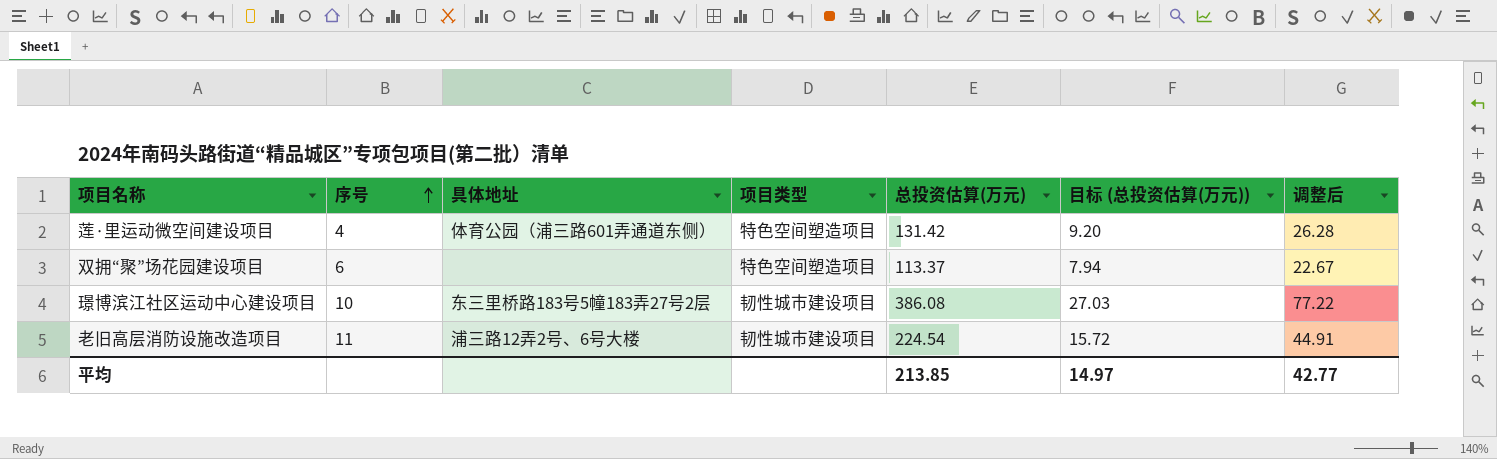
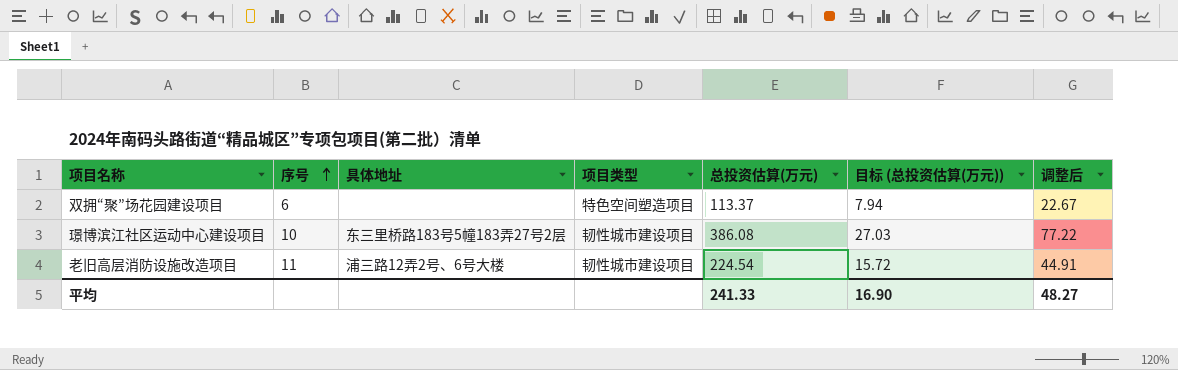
row 莲·里运动微空间建设项目: 4 | 体育公园（浦三路601弄通道东侧） | 特色空间塑造项目 | 131.42 | 9.20 | 26.28 -> none
平均 | 总投资估算(万元): 213.85 -> 241.33
平均 | 目标 (总投资估算(万元)): 14.97 -> 16.90
平均 | 调整后: 42.77 -> 48.27

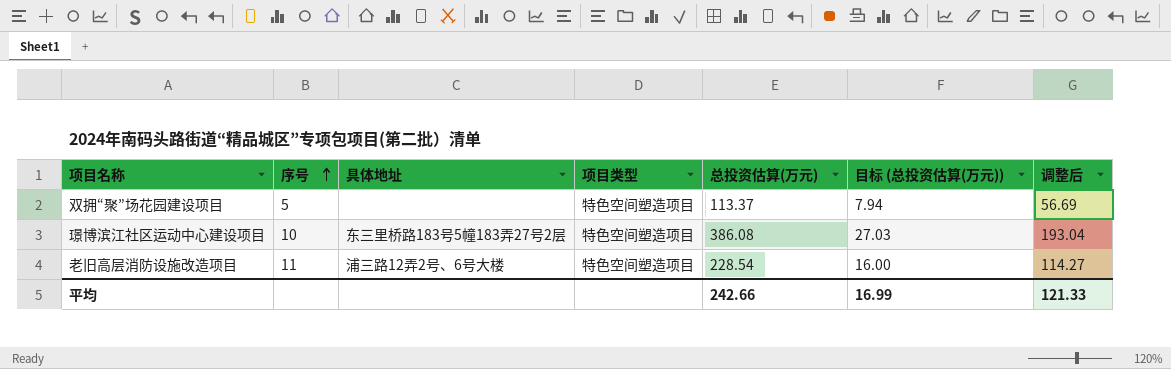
column 调整后 | formula: [总投资估算(万元)] * 0.2 -> [总投资估算(万元)] * 0.5
双拥“聚”场花园建设项目 | 序号: 6 -> 5
璟博滨江社区运动中心建设项目 | 项目类型: 韧性城市建设项目 -> 特色空间塑造项目
老旧高层消防设施改造项目 | 项目类型: 韧性城市建设项目 -> 特色空间塑造项目
老旧高层消防设施改造项目 | 总投资估算(万元): 224.54 -> 228.54
老旧高层消防设施改造项目 | 目标 (总投资估算(万元)): 15.72 -> 16.00
平均 | 总投资估算(万元): 241.33 -> 242.66
平均 | 目标 (总投资估算(万元)): 16.90 -> 16.99
平均 | 调整后: 48.27 -> 121.33

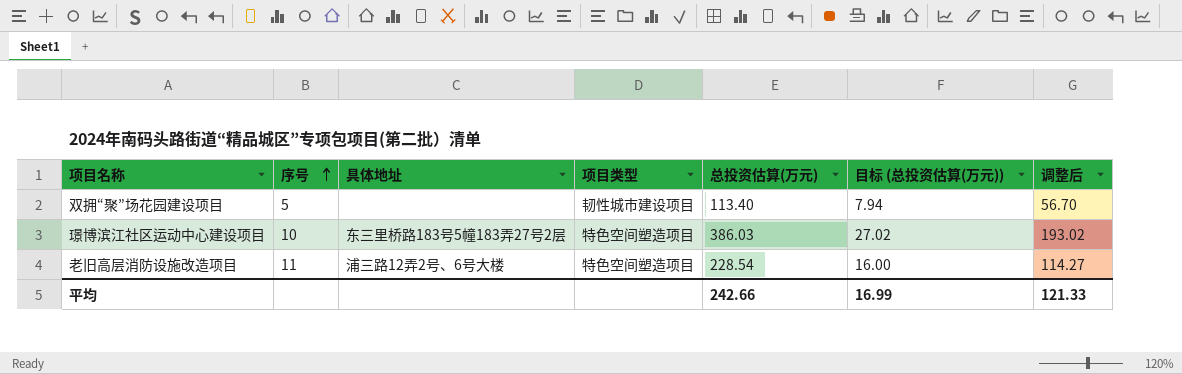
双拥“聚”场花园建设项目 | 项目类型: 特色空间塑造项目 -> 韧性城市建设项目
双拥“聚”场花园建设项目 | 总投资估算(万元): 113.37 -> 113.40
双拥“聚”场花园建设项目 | 调整后: 56.69 -> 56.70
璟博滨江社区运动中心建设项目 | 总投资估算(万元): 386.08 -> 386.03
璟博滨江社区运动中心建设项目 | 目标 (总投资估算(万元)): 27.03 -> 27.02
璟博滨江社区运动中心建设项目 | 调整后: 193.04 -> 193.02

